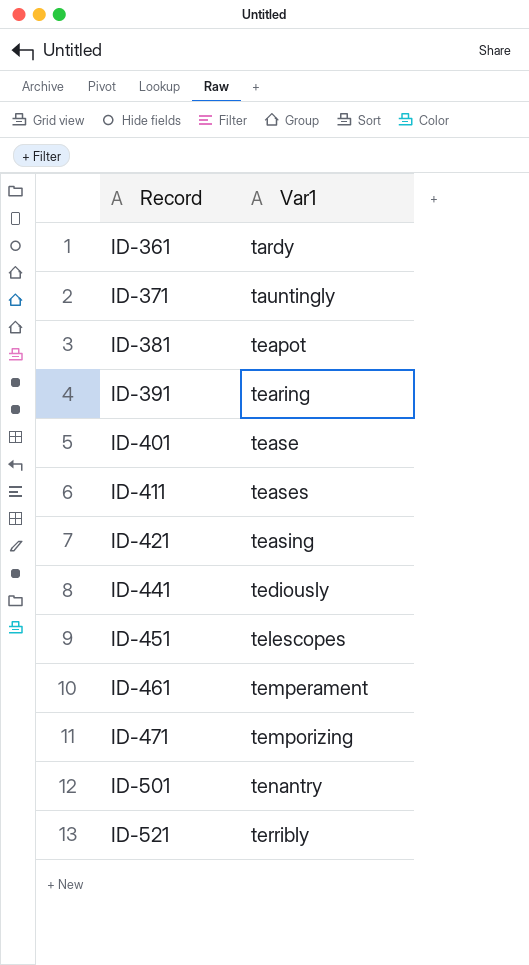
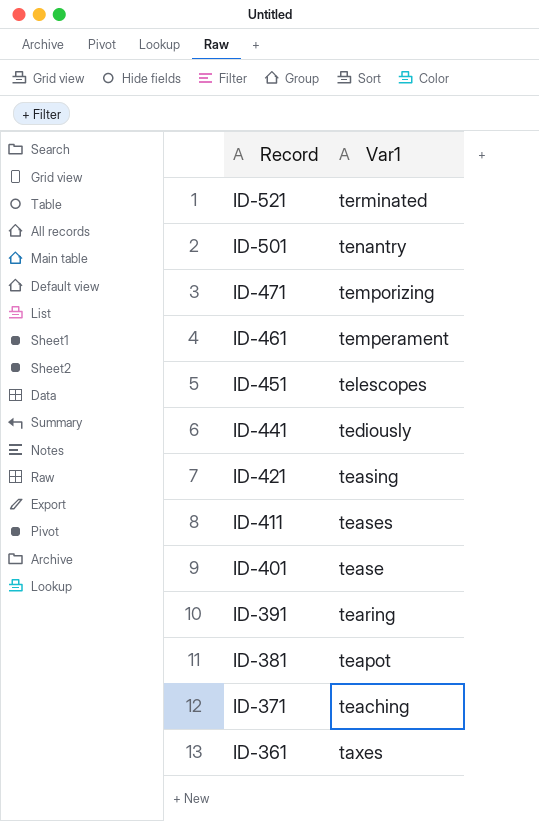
row order: Record ascending -> Record descending
ID-521 | Var1: terribly -> terminated
ID-371 | Var1: tauntingly -> teaching
ID-361 | Var1: tardy -> taxes

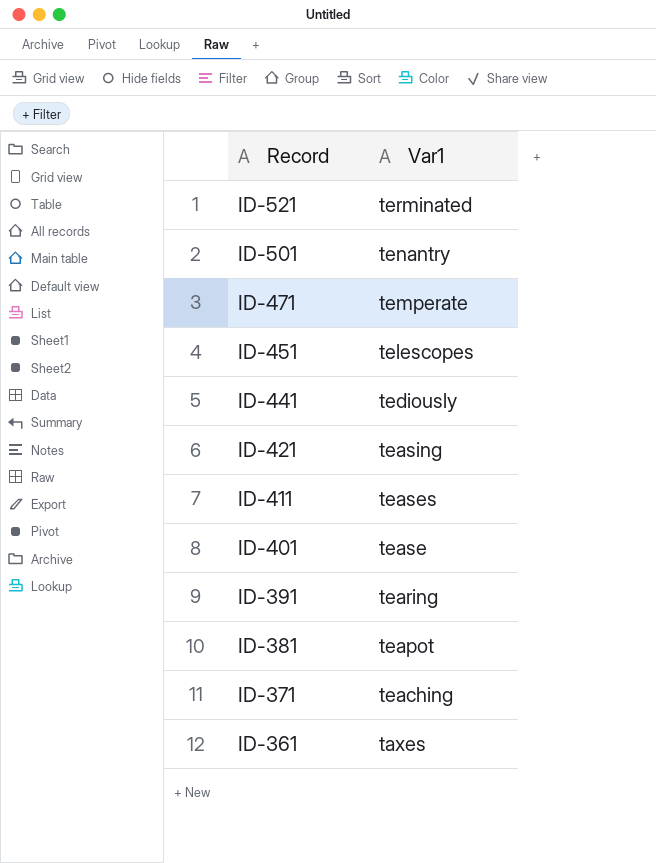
row ID-461: temperament -> none
ID-471 | Var1: temporizing -> temperate

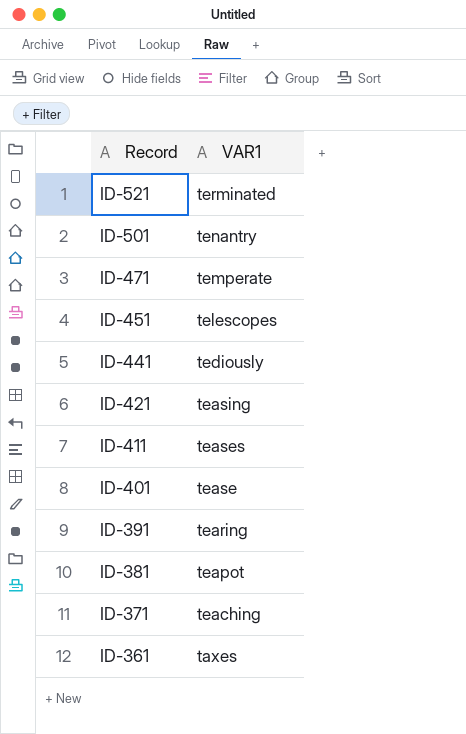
column name: Var1 -> VAR1

